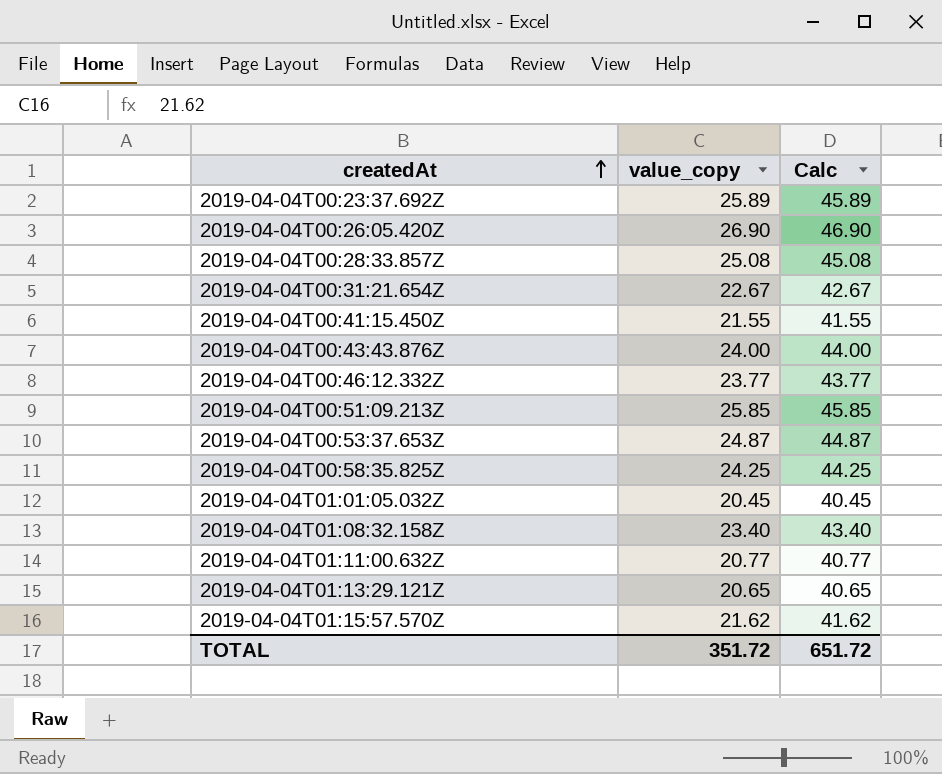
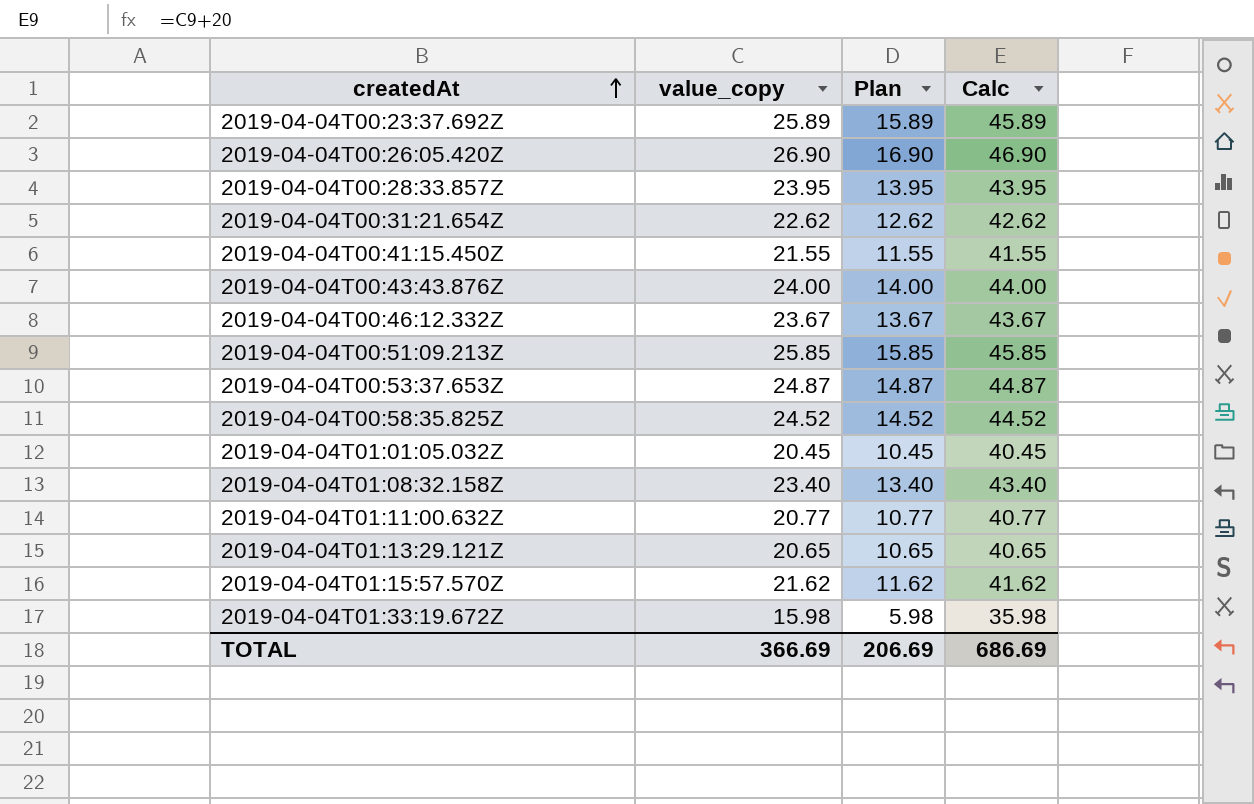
column Plan | formula: none -> [value_copy] - 10
2019-04-04T00:28:33.857Z | value_copy: 25.08 -> 23.95
2019-04-04T00:28:33.857Z | Calc: 45.08 -> 43.95
2019-04-04T00:31:21.654Z | value_copy: 22.67 -> 22.62
2019-04-04T00:31:21.654Z | Calc: 42.67 -> 42.62
2019-04-04T00:46:12.332Z | value_copy: 23.77 -> 23.67
2019-04-04T00:46:12.332Z | Calc: 43.77 -> 43.67
2019-04-04T00:58:35.825Z | value_copy: 24.25 -> 24.52
2019-04-04T00:58:35.825Z | Calc: 44.25 -> 44.52
row 2019-04-04T01:33:19.672Z: none -> 15.98 | 5.98 | 35.98
TOTAL | value_copy: 351.72 -> 366.69
TOTAL | Calc: 651.72 -> 686.69

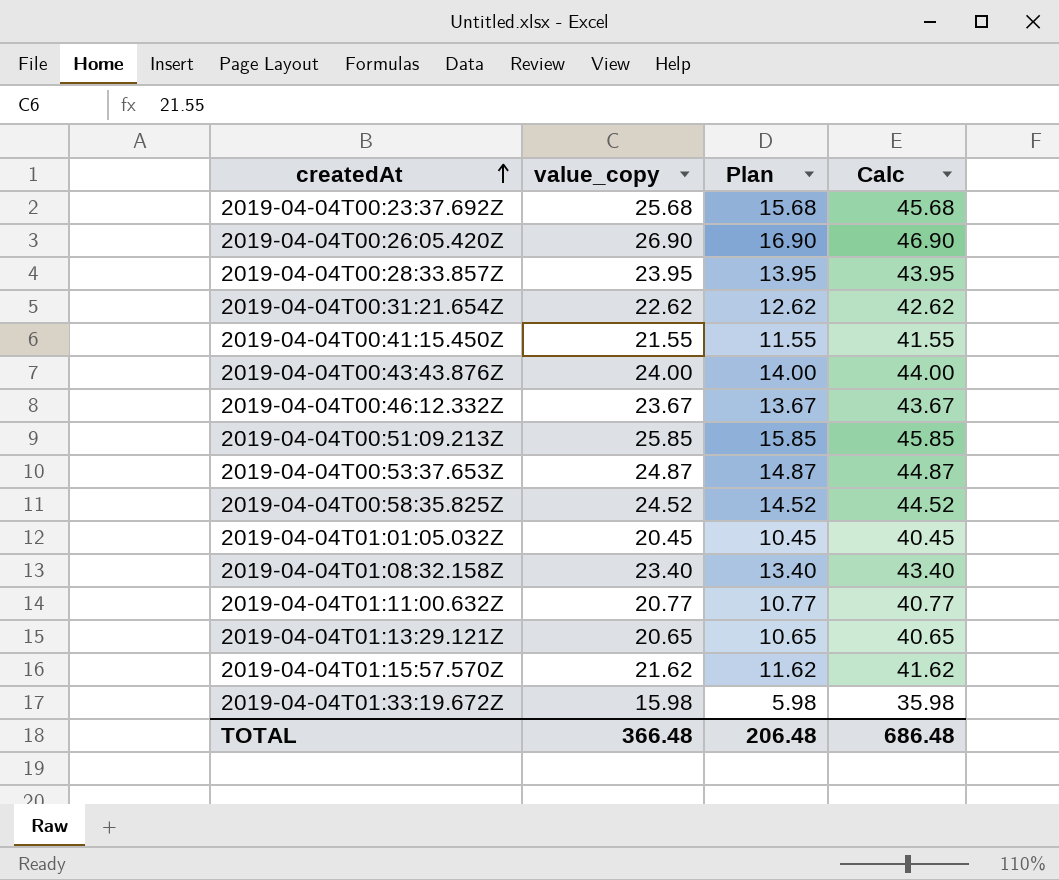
2019-04-04T00:23:37.692Z | value_copy: 25.89 -> 25.68
2019-04-04T00:23:37.692Z | Plan: 15.89 -> 15.68
2019-04-04T00:23:37.692Z | Calc: 45.89 -> 45.68
TOTAL | value_copy: 366.69 -> 366.48
TOTAL | Plan: 206.69 -> 206.48
TOTAL | Calc: 686.69 -> 686.48

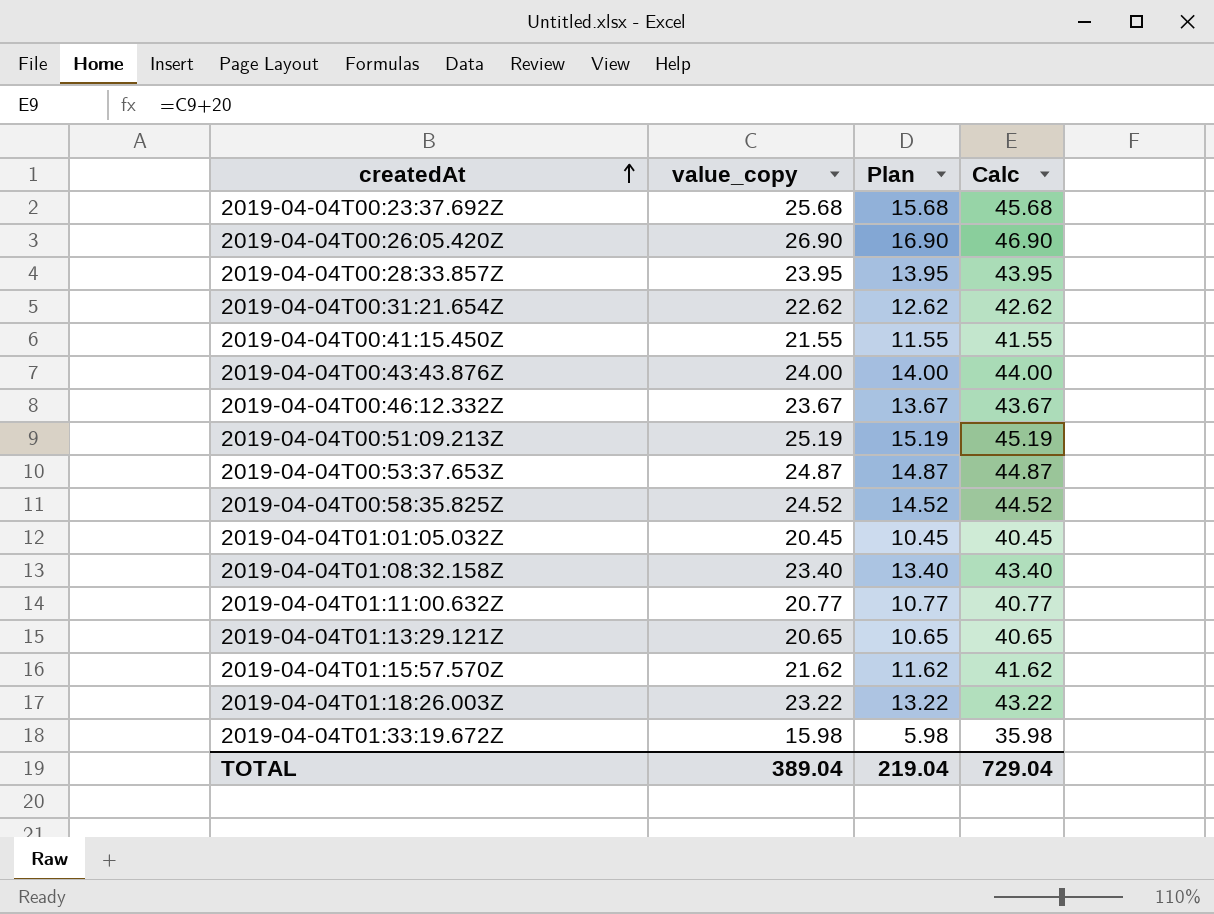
2019-04-04T00:51:09.213Z | value_copy: 25.85 -> 25.19
2019-04-04T00:51:09.213Z | Plan: 15.85 -> 15.19
2019-04-04T00:51:09.213Z | Calc: 45.85 -> 45.19
row 2019-04-04T01:18:26.003Z: none -> 23.22 | 13.22 | 43.22
TOTAL | value_copy: 366.48 -> 389.04
TOTAL | Plan: 206.48 -> 219.04
TOTAL | Calc: 686.48 -> 729.04

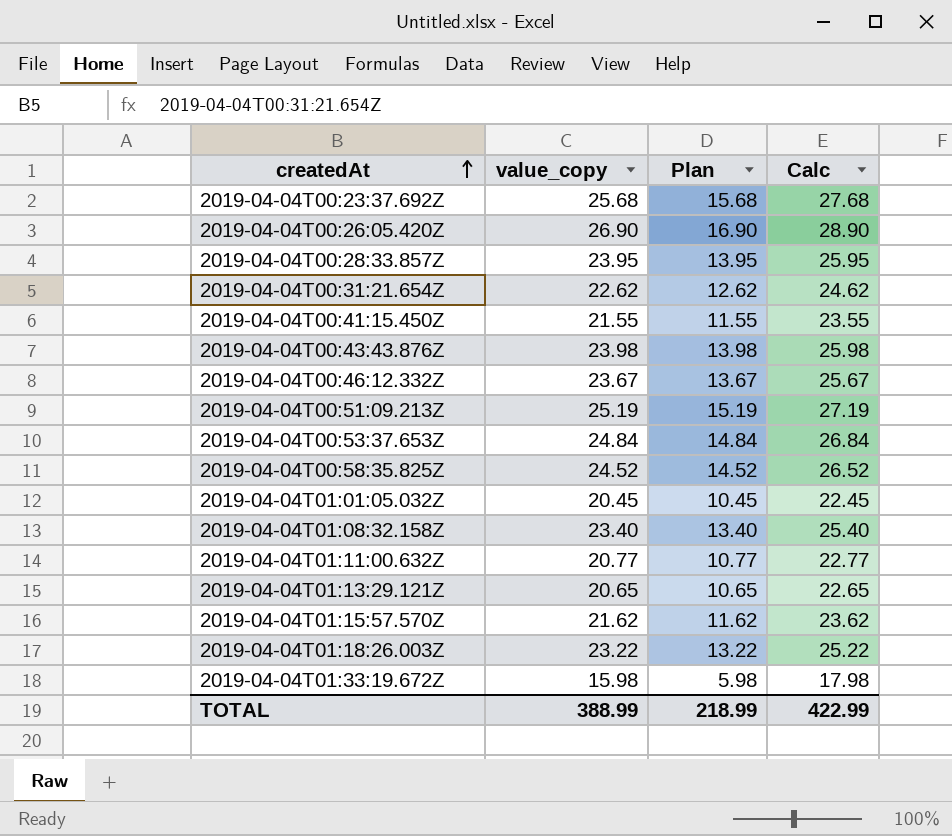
column Calc | formula: [value_copy] + 20 -> [value_copy] + 2
2019-04-04T00:43:43.876Z | value_copy: 24.00 -> 23.98
2019-04-04T00:43:43.876Z | Plan: 14.00 -> 13.98
2019-04-04T00:53:37.653Z | value_copy: 24.87 -> 24.84
2019-04-04T00:53:37.653Z | Plan: 14.87 -> 14.84
TOTAL | value_copy: 389.04 -> 388.99
TOTAL | Plan: 219.04 -> 218.99
TOTAL | Calc: 729.04 -> 422.99

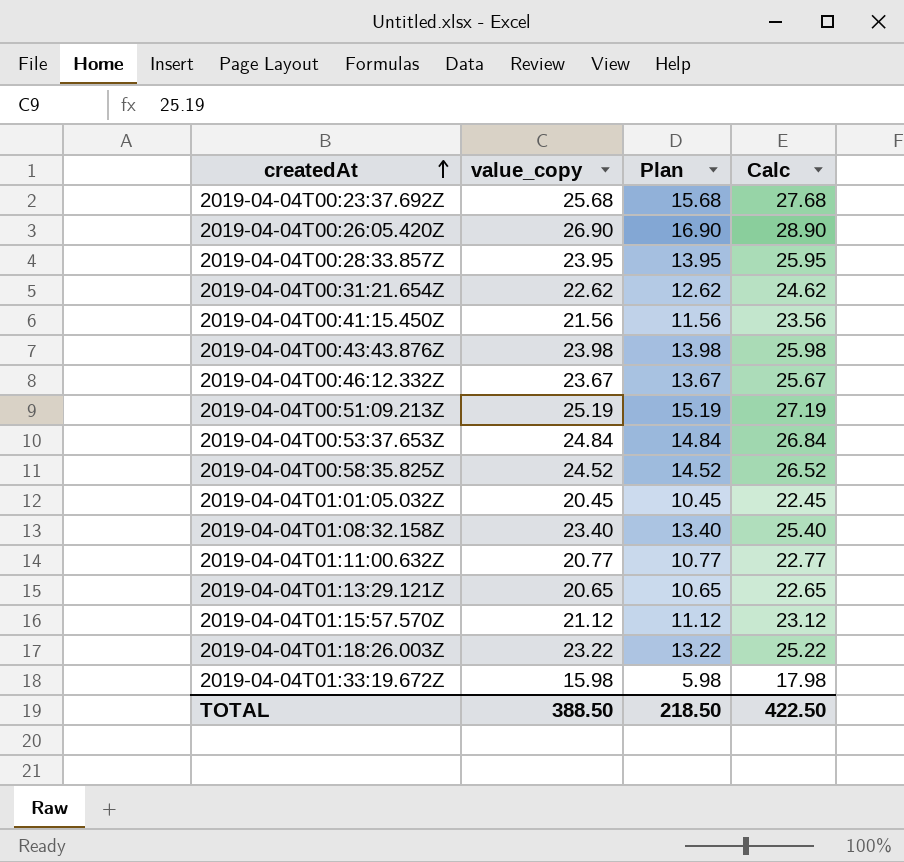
2019-04-04T00:41:15.450Z | value_copy: 21.55 -> 21.56
2019-04-04T00:41:15.450Z | Plan: 11.55 -> 11.56
2019-04-04T00:41:15.450Z | Calc: 23.55 -> 23.56
2019-04-04T01:15:57.570Z | value_copy: 21.62 -> 21.12
2019-04-04T01:15:57.570Z | Plan: 11.62 -> 11.12
2019-04-04T01:15:57.570Z | Calc: 23.62 -> 23.12
TOTAL | value_copy: 388.99 -> 388.50
TOTAL | Plan: 218.99 -> 218.50
TOTAL | Calc: 422.99 -> 422.50

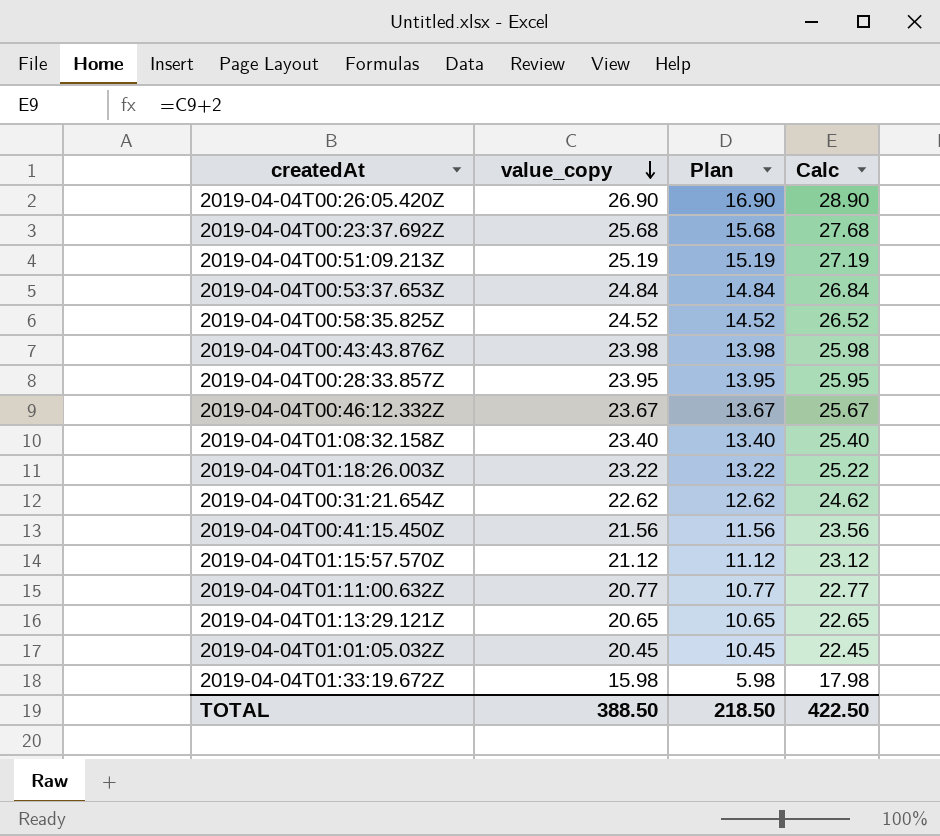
row order: createdAt ascending -> value_copy descending

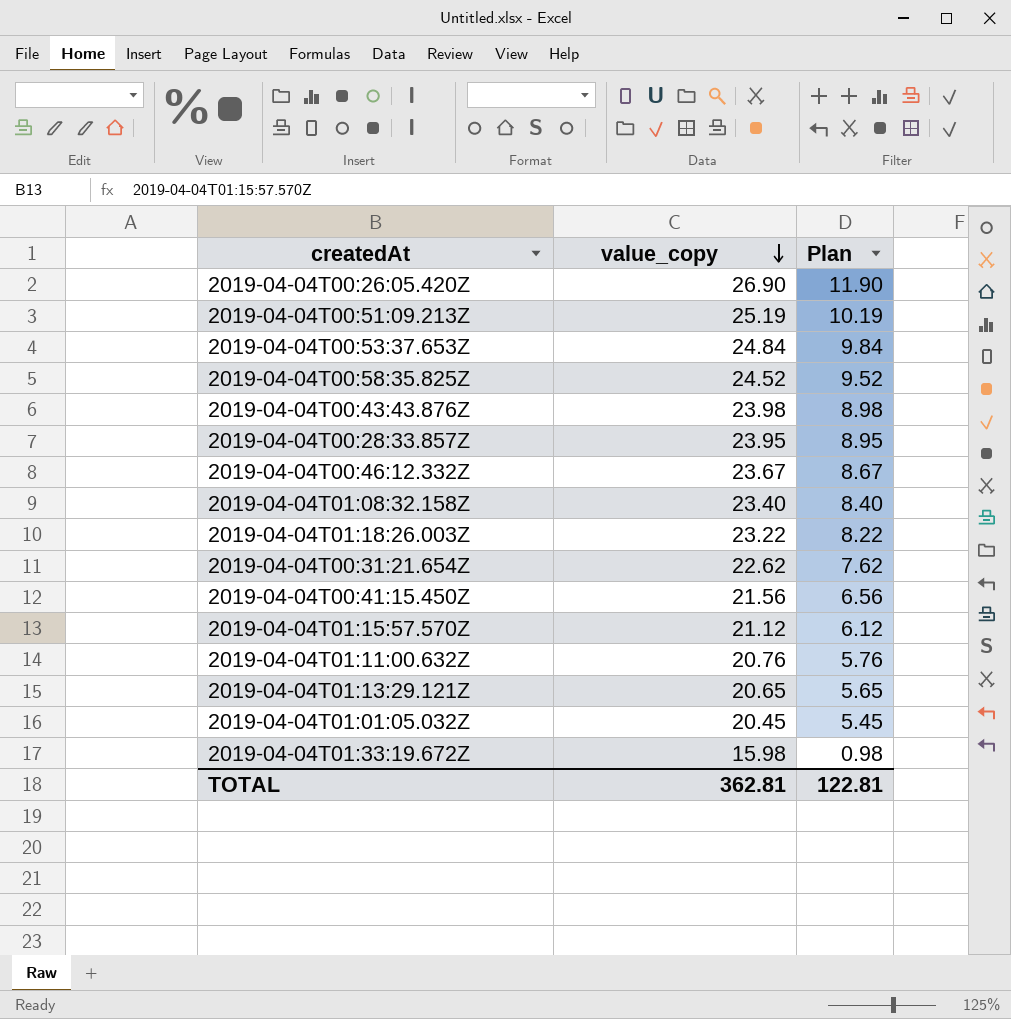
column Calc | formula: [value_copy] + 2 -> none
column Plan | formula: [value_copy] - 10 -> [value_copy] - 15
row 2019-04-04T00:23:37.692Z: 25.68 | 15.68 | 27.68 -> none
2019-04-04T01:11:00.632Z | value_copy: 20.77 -> 20.76
TOTAL | value_copy: 388.50 -> 362.81
TOTAL | Plan: 218.50 -> 122.81

